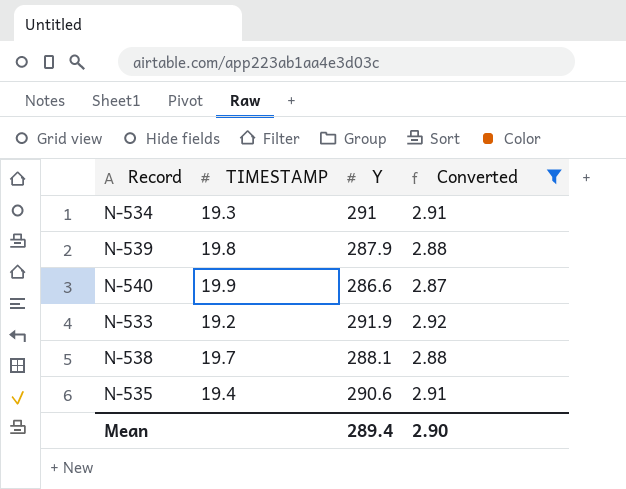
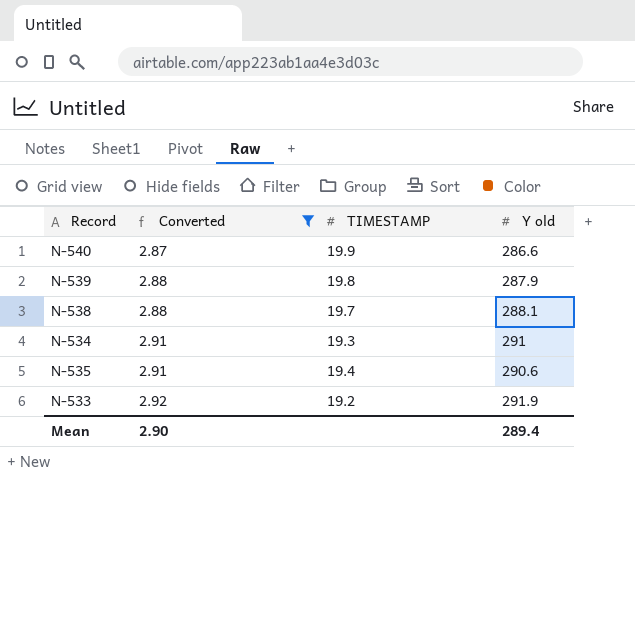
row order: none -> Converted ascending
column Converted | position: 4 -> 2
column name: Y -> Y old

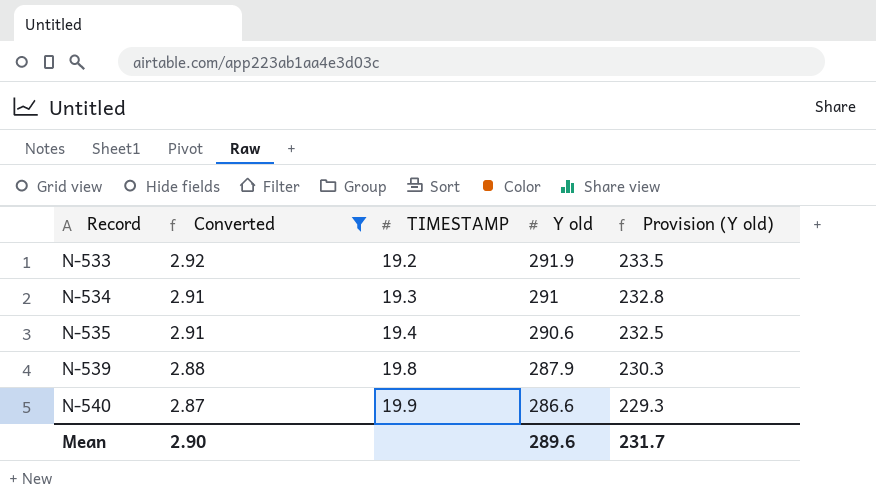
row order: Converted ascending -> Record ascending
column Provision (Y old) | formula: none -> [Y old] * 0.8
row N-538: 2.88 | 19.7 | 288.1 -> none
Mean | Y old: 289.4 -> 289.6

